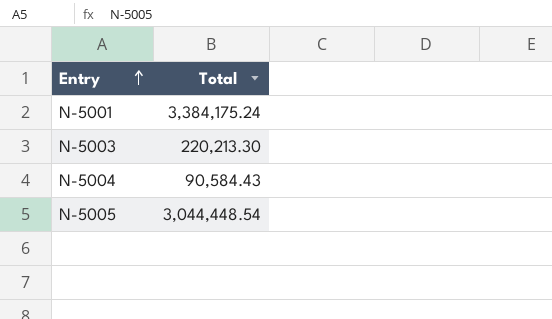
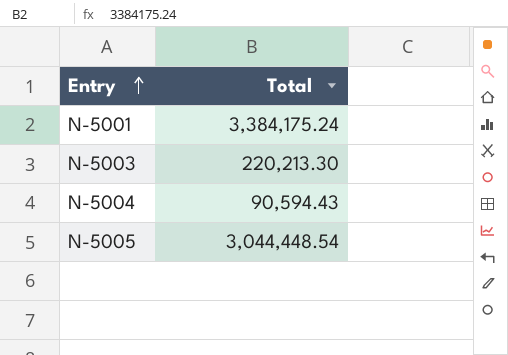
N-5004 | Total: 90,584.43 -> 90,594.43

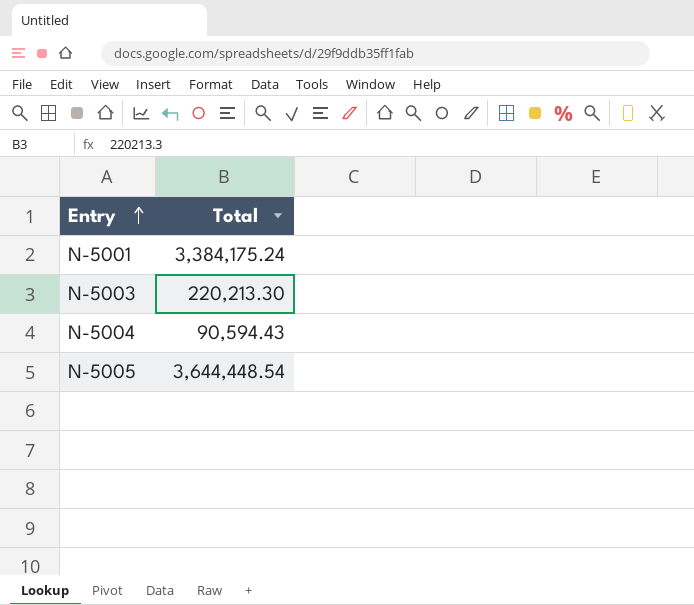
N-5005 | Total: 3,044,448.54 -> 3,644,448.54

